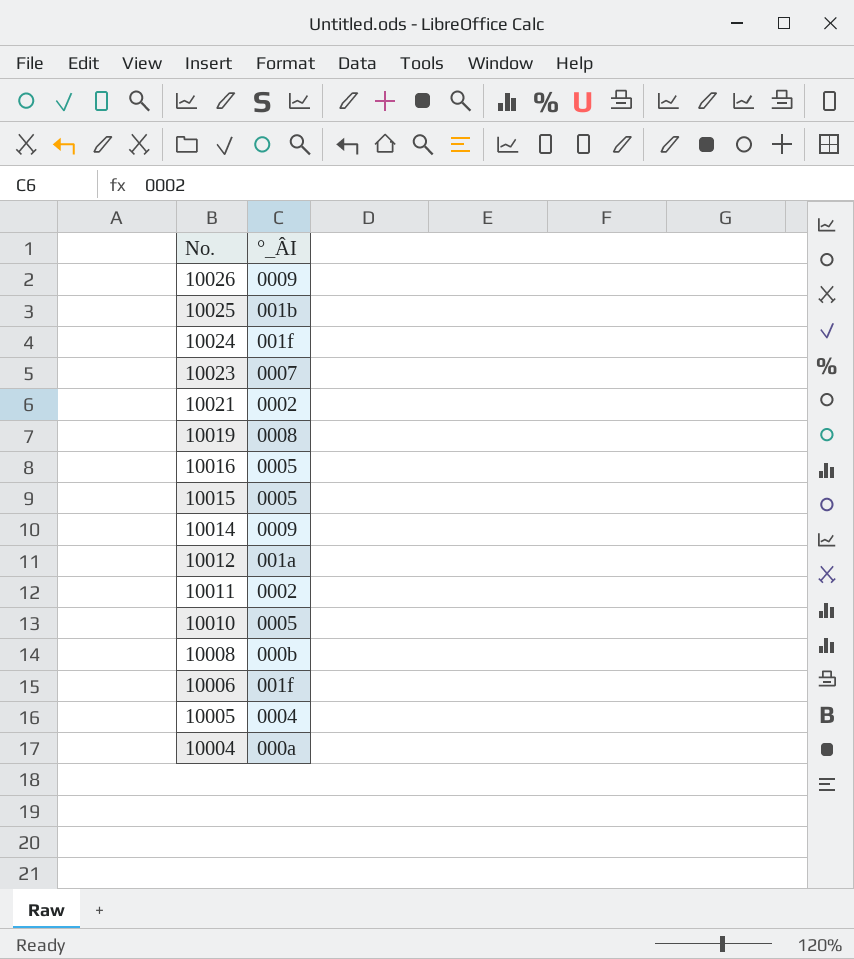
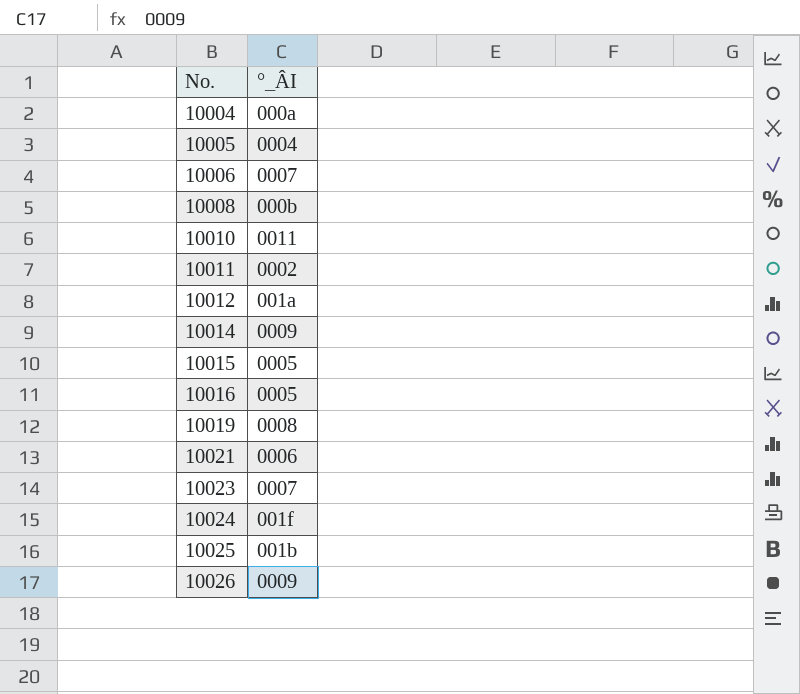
row order: No. descending -> No. ascending
10006 | °_ÂI: 001f -> 0007
10010 | °_ÂI: 0005 -> 0011
10021 | °_ÂI: 0002 -> 0006

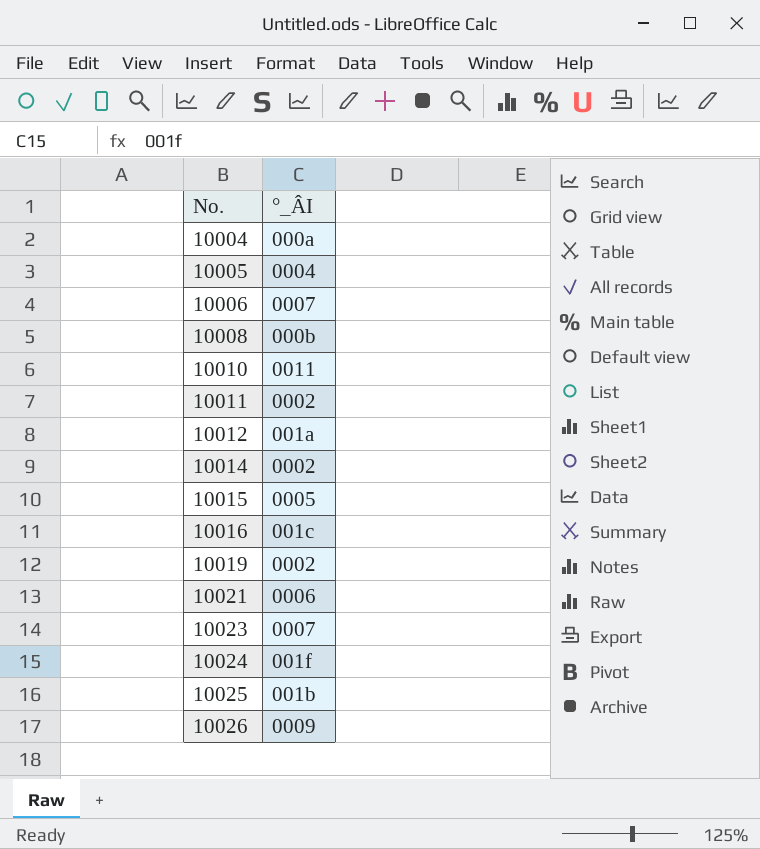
10014 | °_ÂI: 0009 -> 0002
10016 | °_ÂI: 0005 -> 001c
10019 | °_ÂI: 0008 -> 0002

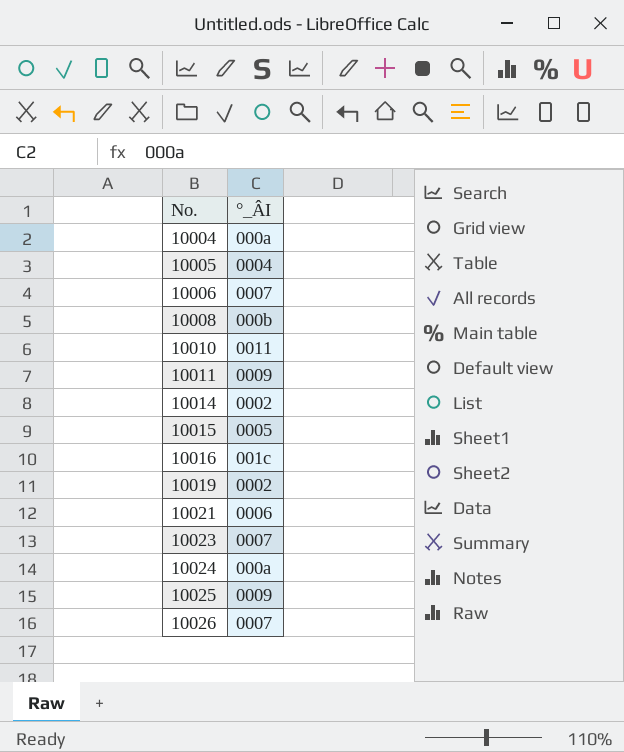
row 10012: 001a -> none
10011 | °_ÂI: 0002 -> 0009
10024 | °_ÂI: 001f -> 000a
10025 | °_ÂI: 001b -> 0009
10026 | °_ÂI: 0009 -> 0007

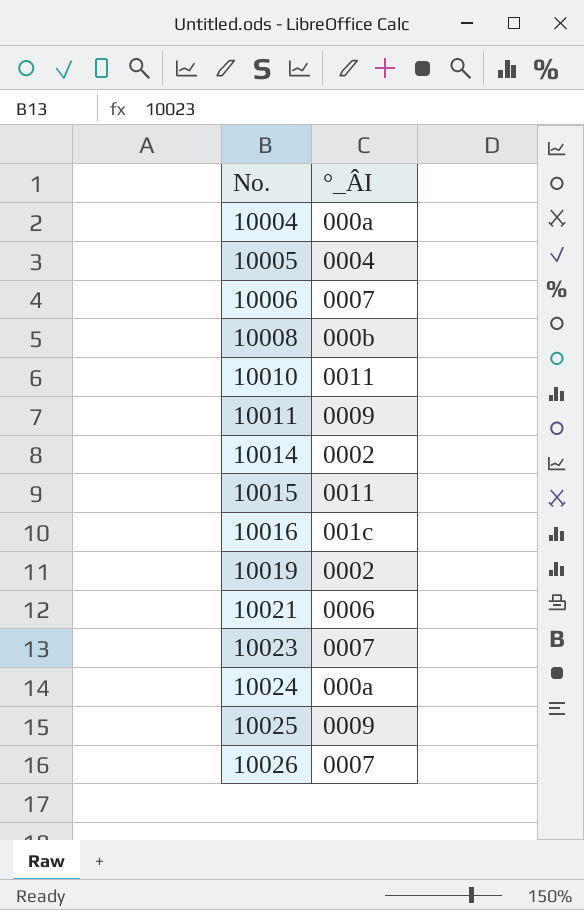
10015 | °_ÂI: 0005 -> 0011

